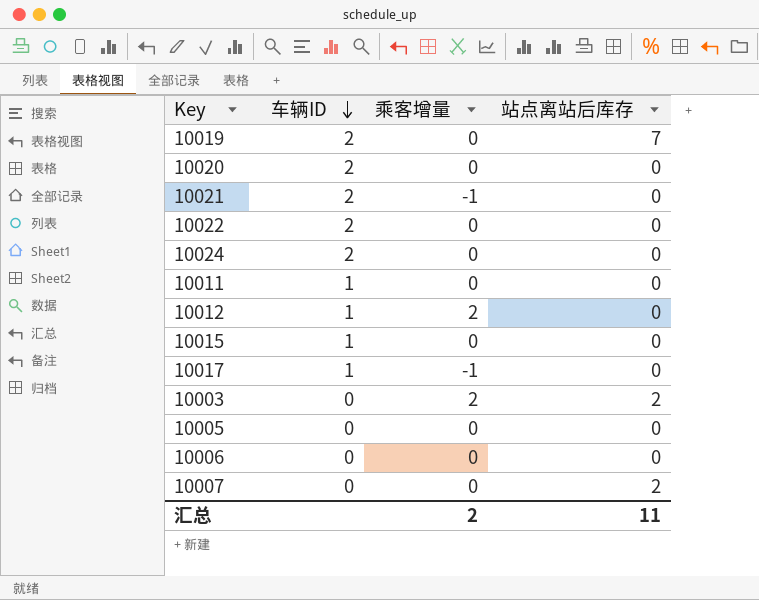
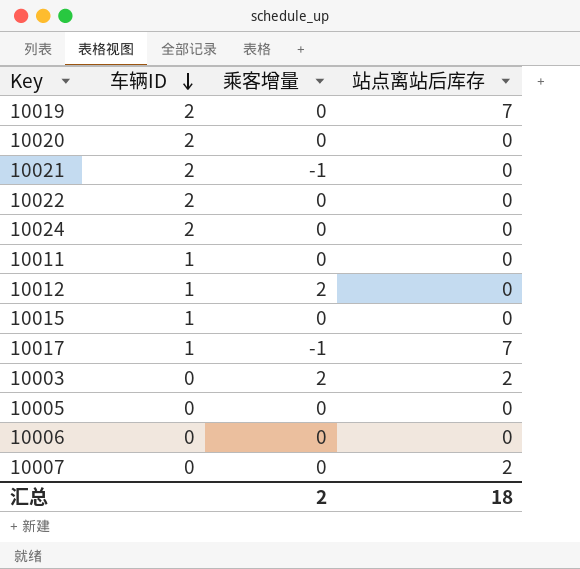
10017 | 站点离站后库存: 0 -> 7
汇总 | 站点离站后库存: 11 -> 18

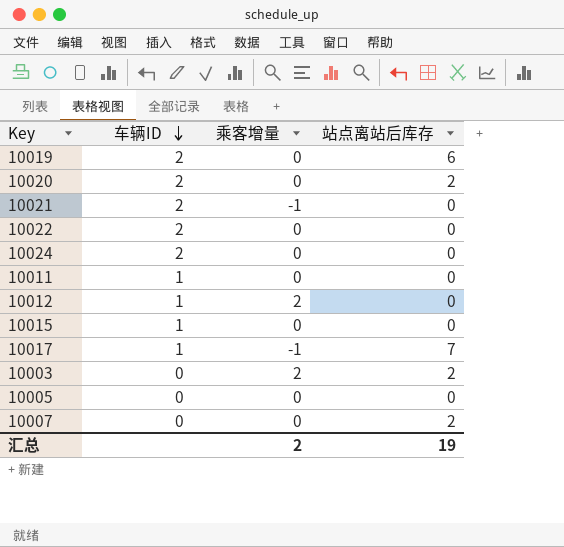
row 10006: 0 | 0 | 0 -> none
10019 | 站点离站后库存: 7 -> 6
10020 | 站点离站后库存: 0 -> 2
汇总 | 站点离站后库存: 18 -> 19

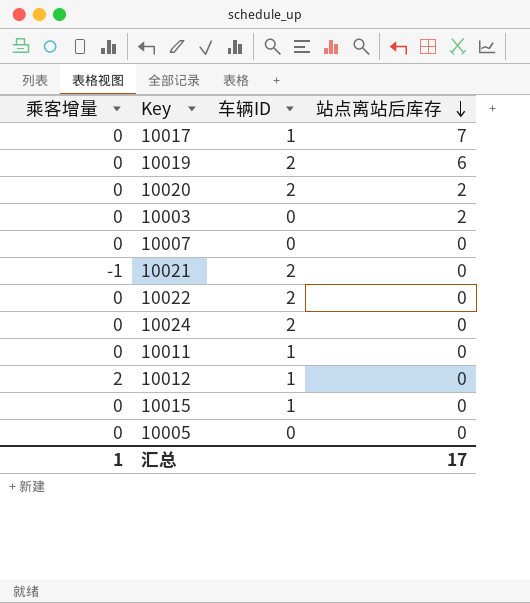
row order: 车辆ID descending -> 站点离站后库存 descending
column 乘客增量 | position: 3 -> 1
10017 | 乘客增量: -1 -> 0
10003 | 乘客增量: 2 -> 0
10007 | 站点离站后库存: 2 -> 0
汇总 | 乘客增量: 2 -> 1
汇总 | 站点离站后库存: 19 -> 17

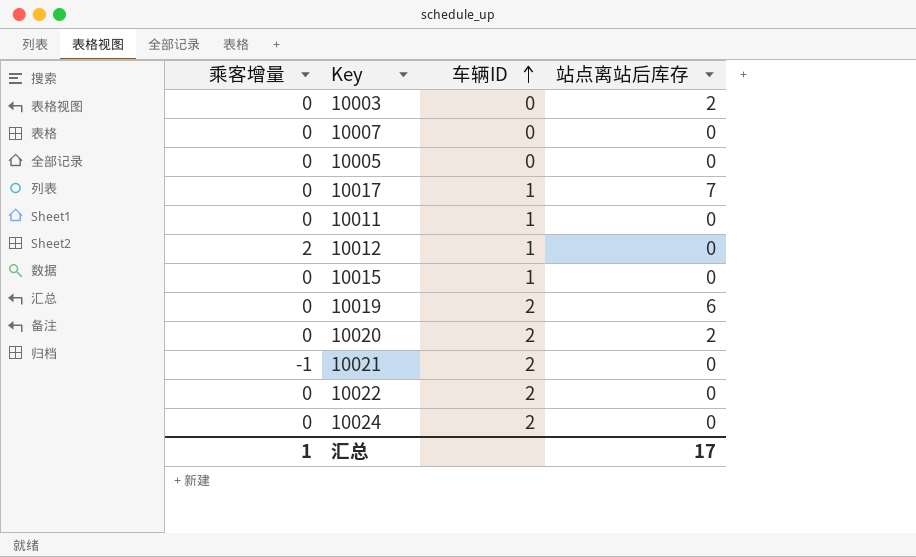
row order: 站点离站后库存 descending -> 车辆ID ascending

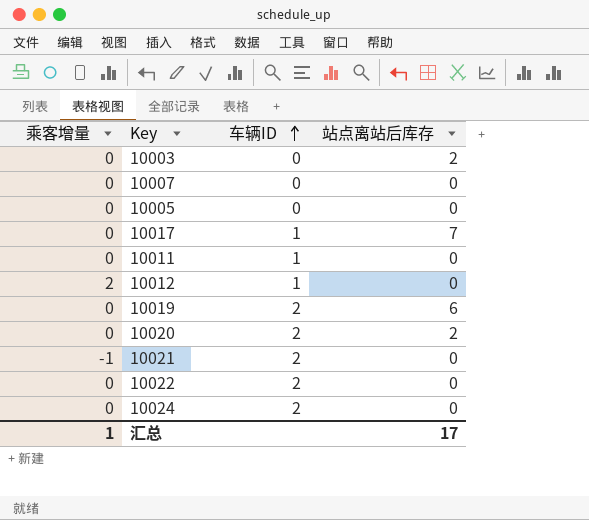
row 10015: 0 | 1 | 0 -> none

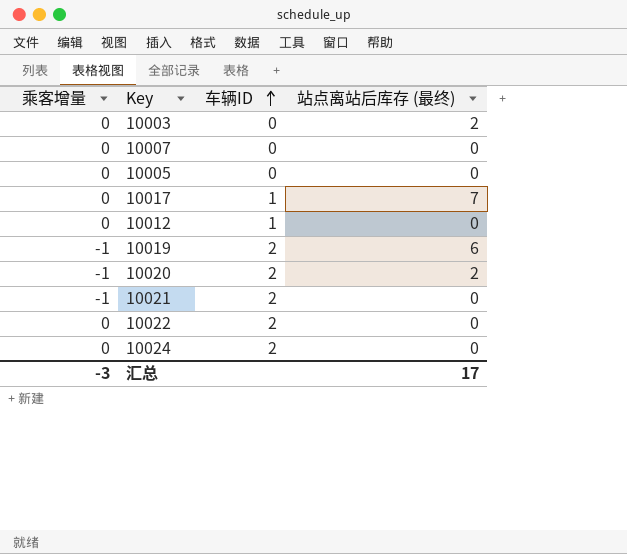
column name: 站点离站后库存 -> 站点离站后库存 (最终)
row 10011: 0 | 1 | 0 -> none
10012 | 乘客增量: 2 -> 0
10019 | 乘客增量: 0 -> -1
10020 | 乘客增量: 0 -> -1
汇总 | 乘客增量: 1 -> -3

